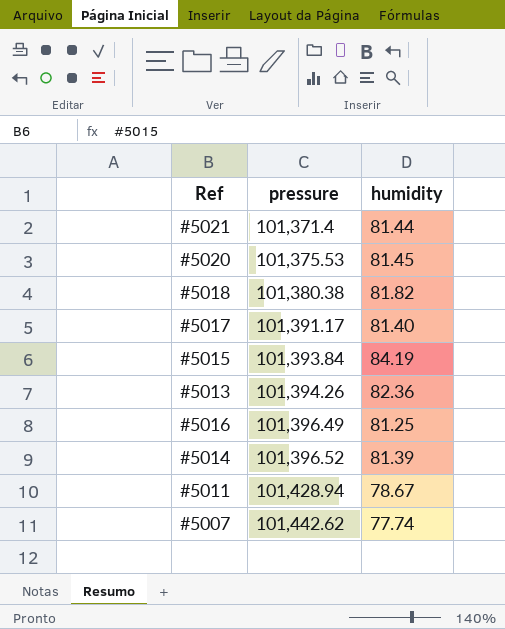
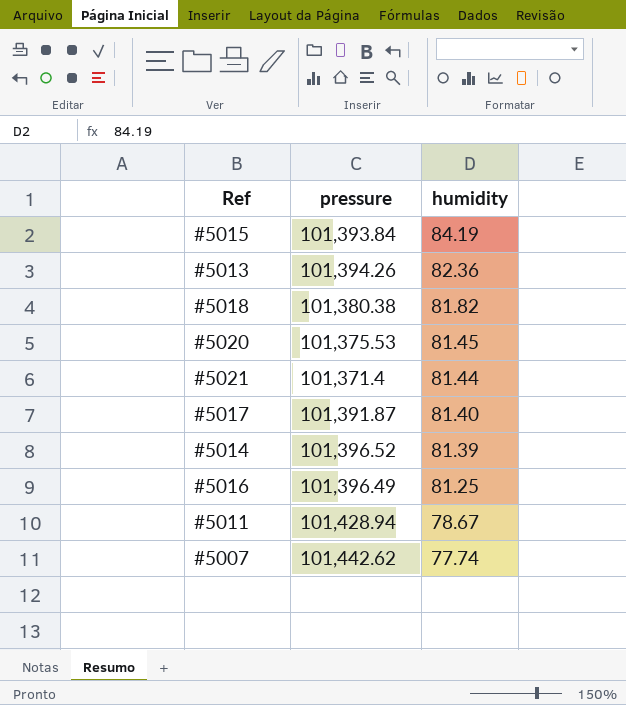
row order: pressure ascending -> humidity descending
#5017 | pressure: 101,391.17 -> 101,391.87

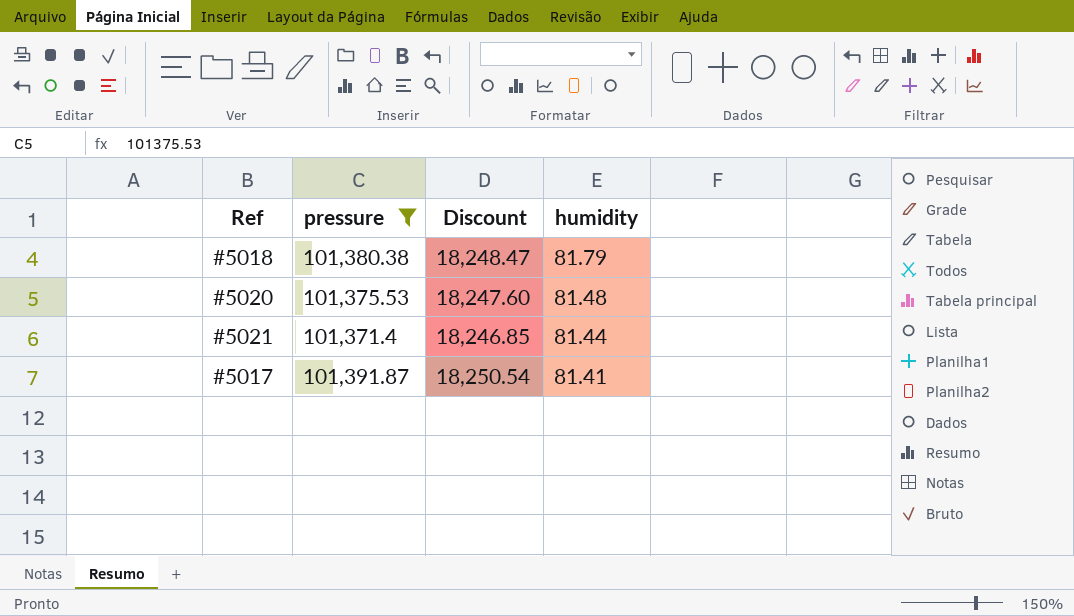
filter: none -> pressure <= 101,391.87
column Discount | formula: none -> [pressure] * 0.18
#5018 | humidity: 81.82 -> 81.79
#5020 | humidity: 81.45 -> 81.48
#5017 | humidity: 81.40 -> 81.41

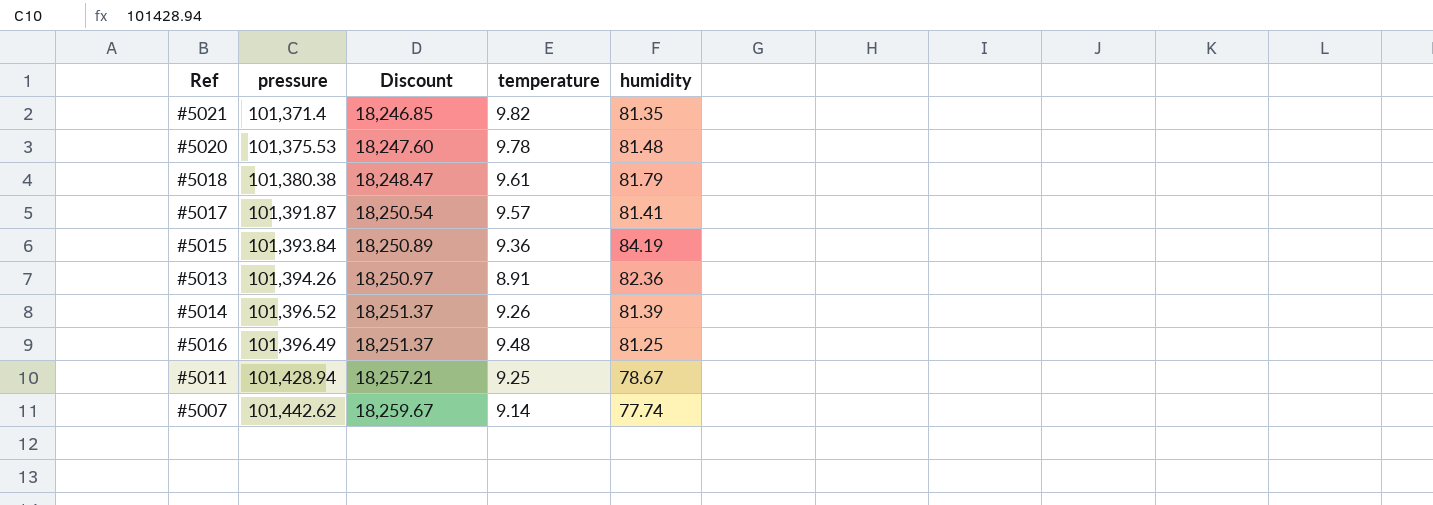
filter: pressure <= 101,391.87 -> none
row order: humidity descending -> Discount ascending
column temperature | position: none -> 4
#5021 | humidity: 81.44 -> 81.35

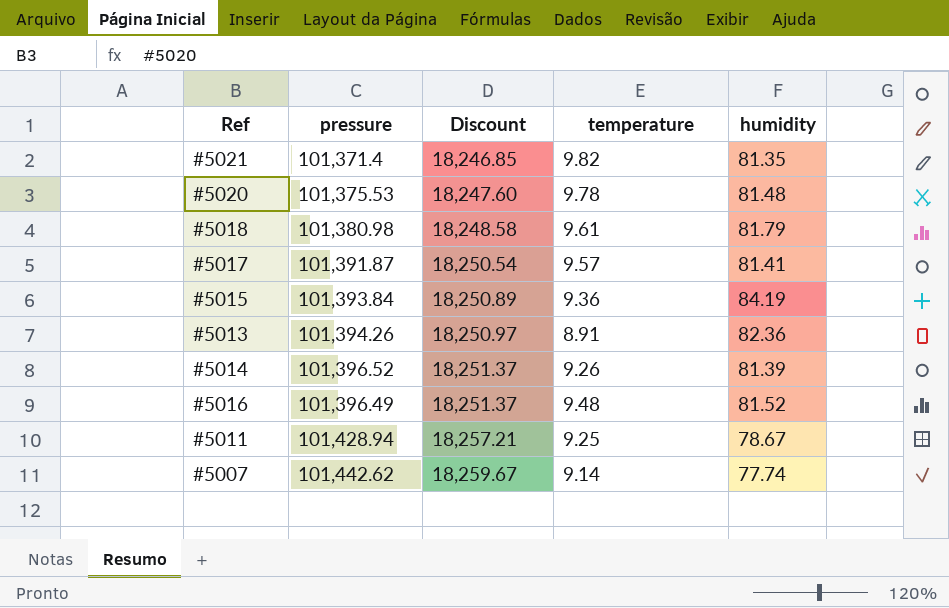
#5018 | pressure: 101,380.38 -> 101,380.98
#5018 | Discount: 18,248.47 -> 18,248.58
#5016 | humidity: 81.25 -> 81.52

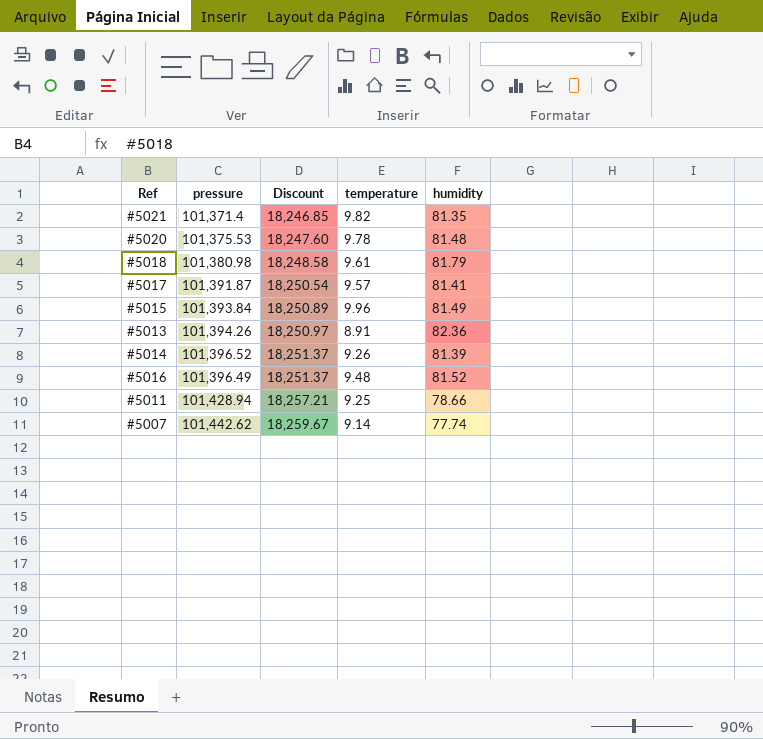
#5015 | temperature: 9.36 -> 9.96
#5015 | humidity: 84.19 -> 81.49
#5011 | humidity: 78.67 -> 78.66

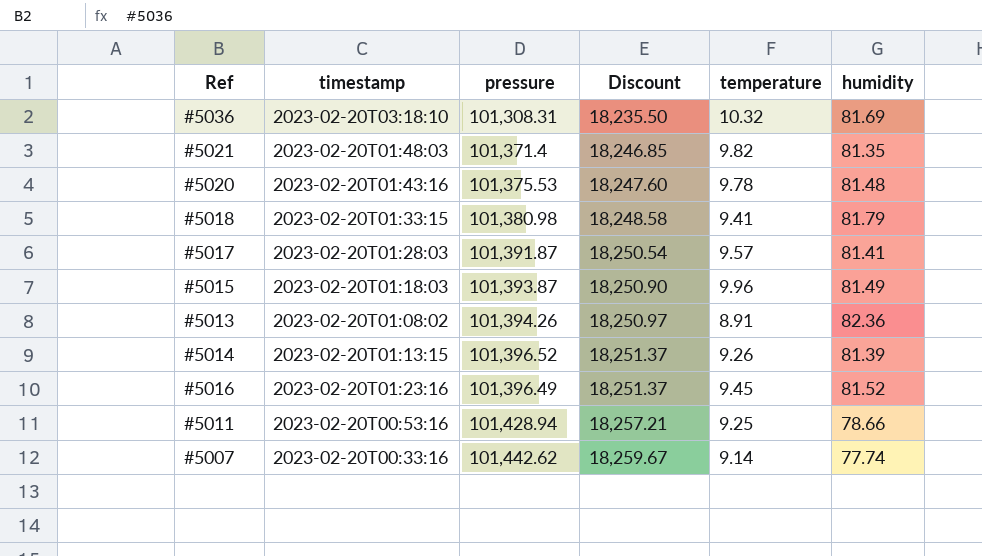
column timestamp | position: none -> 2
row #5036: none -> 2023-02-20T03:18:10 | 101,308.31 | 18,235.50 | 10.32 | 81.69
#5018 | temperature: 9.61 -> 9.41
#5015 | pressure: 101,393.84 -> 101,393.87
#5015 | Discount: 18,250.89 -> 18,250.90
#5016 | temperature: 9.48 -> 9.45

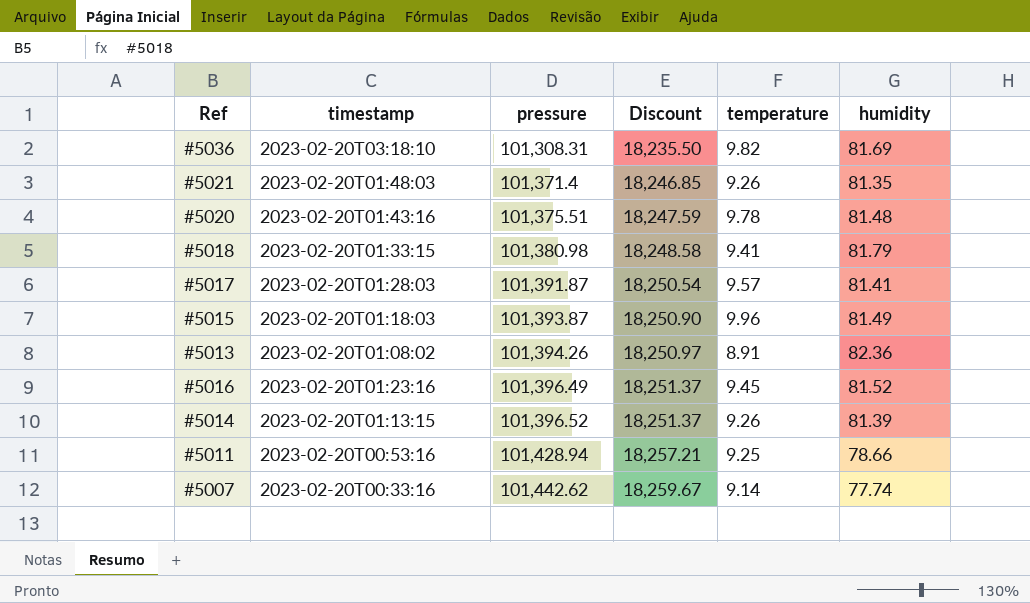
row order: Discount ascending -> pressure ascending
#5036 | temperature: 10.32 -> 9.82
#5021 | temperature: 9.82 -> 9.26
#5020 | pressure: 101,375.53 -> 101,375.51
#5020 | Discount: 18,247.60 -> 18,247.59

